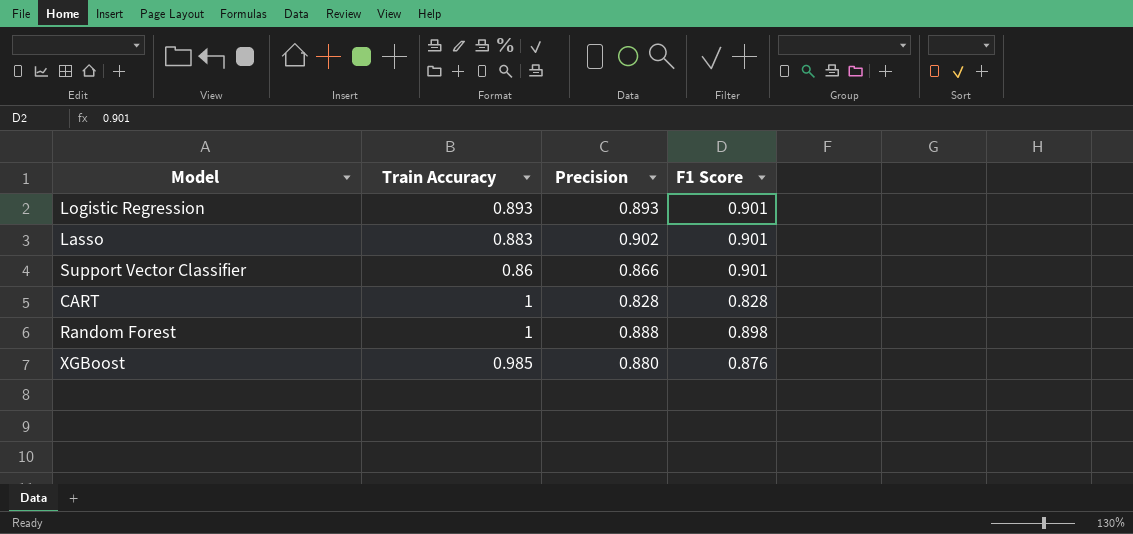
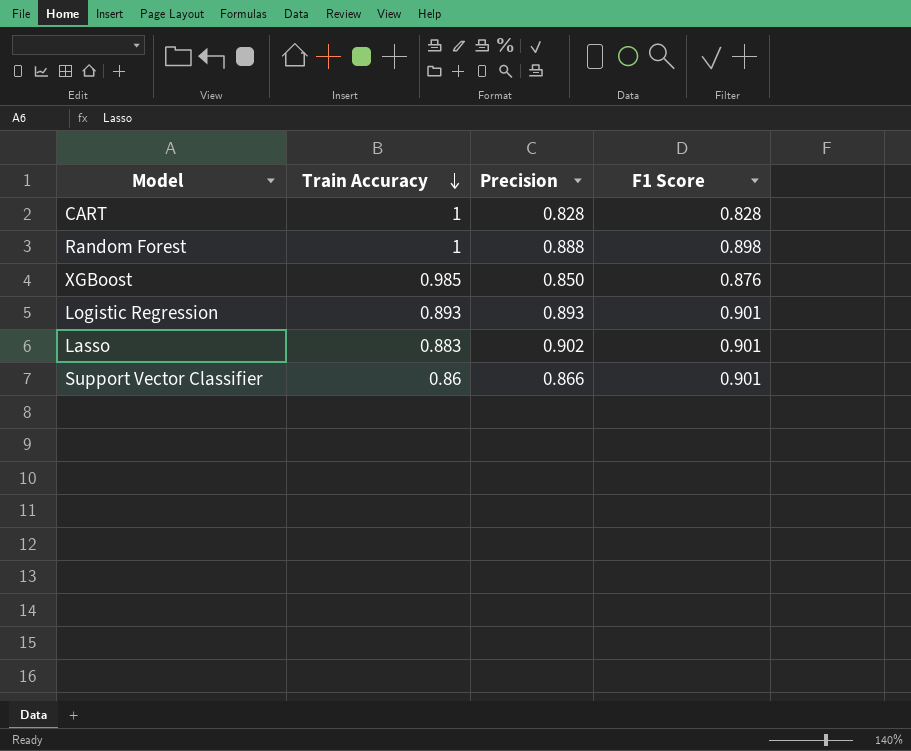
row order: none -> Train Accuracy descending
XGBoost | Precision: 0.880 -> 0.850

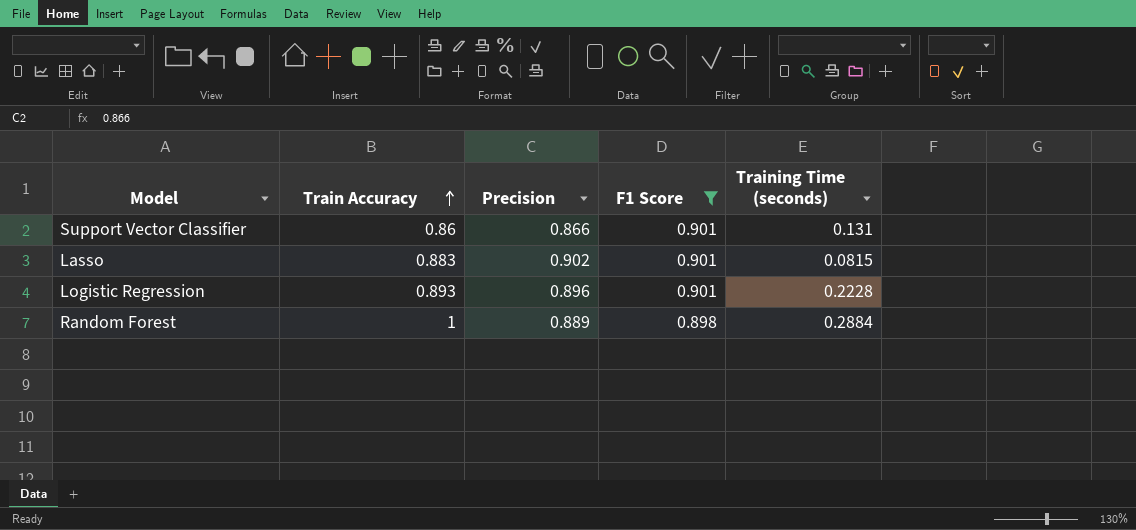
filter: none -> F1 Score >= 0.898
row order: Train Accuracy descending -> Train Accuracy ascending
column Training Time (seconds) | position: none -> 5
Logistic Regression | Precision: 0.893 -> 0.896
Random Forest | Precision: 0.888 -> 0.889

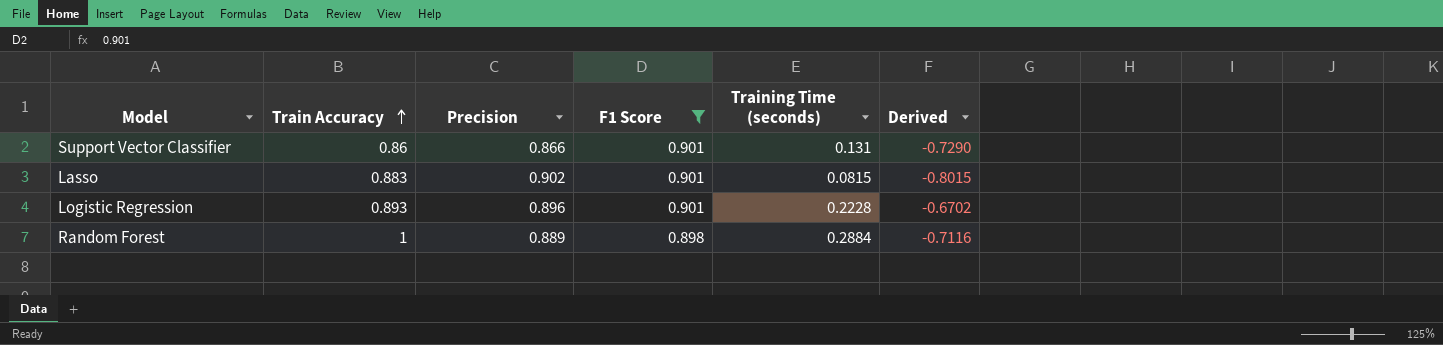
column Derived | formula: none -> [Training Time (seconds)] - [Train Accuracy]

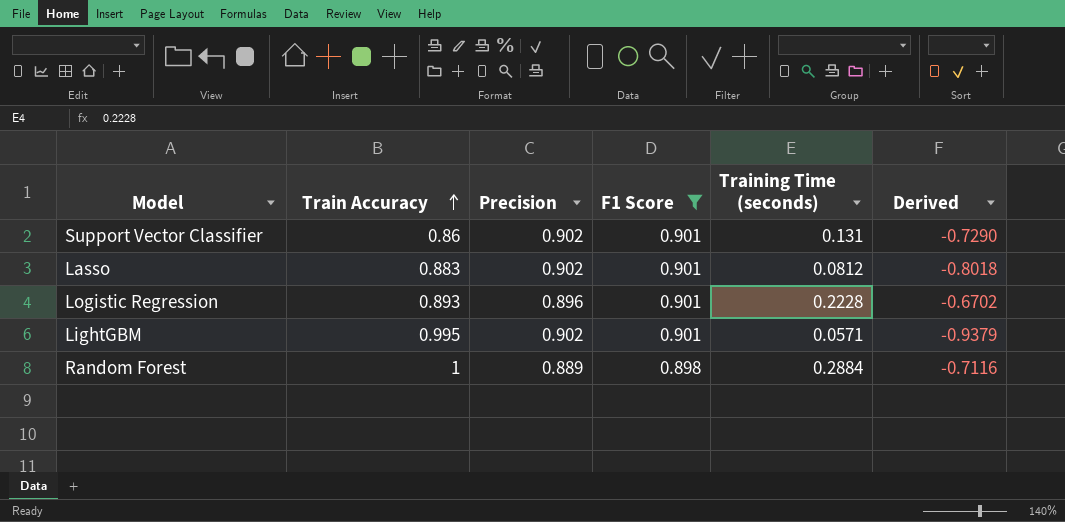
Support Vector Classifier | Precision: 0.866 -> 0.902
Lasso | Training Time (seconds): 0.0815 -> 0.0812
Lasso | Derived: -0.8015 -> -0.8018
row LightGBM: none -> 0.995 | 0.902 | 0.901 | 0.0571 | -0.9379

